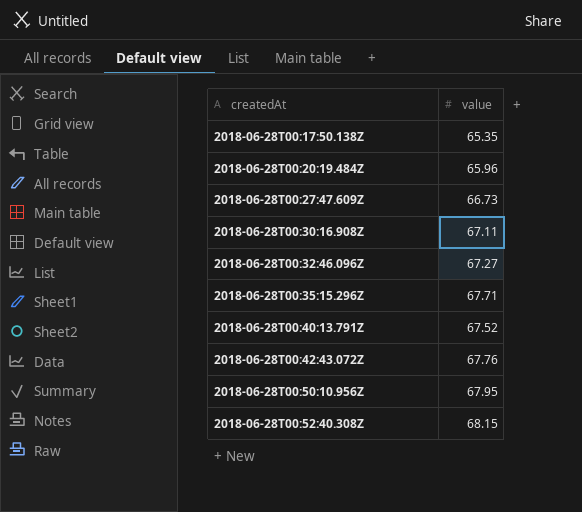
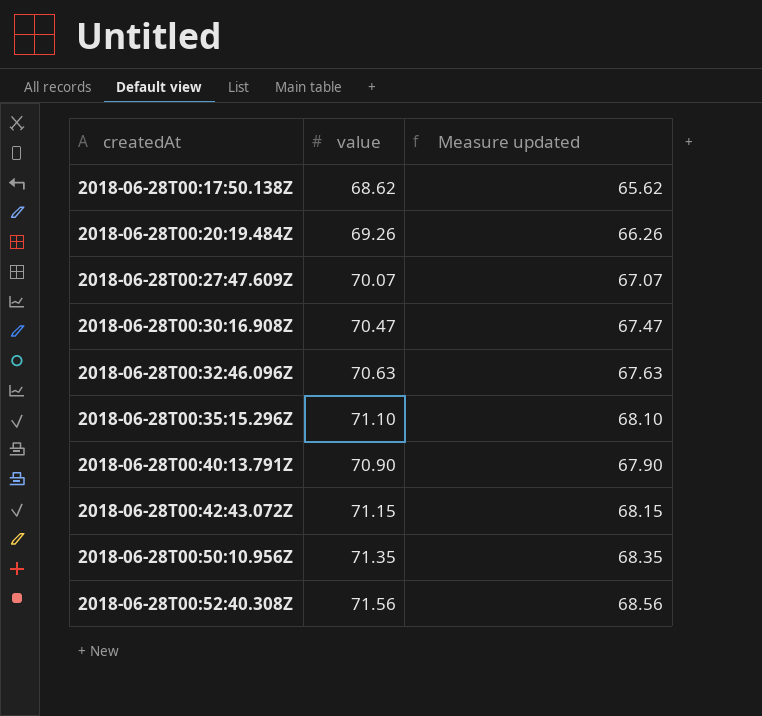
column Measure updated | formula: none -> [value] - 3
2018-06-28T00:17:50.138Z | value: 65.35 -> 68.62
2018-06-28T00:20:19.484Z | value: 65.96 -> 69.26
2018-06-28T00:27:47.609Z | value: 66.73 -> 70.07
2018-06-28T00:30:16.908Z | value: 67.11 -> 70.47
2018-06-28T00:32:46.096Z | value: 67.27 -> 70.63
2018-06-28T00:35:15.296Z | value: 67.71 -> 71.10
2018-06-28T00:40:13.791Z | value: 67.52 -> 70.90
2018-06-28T00:42:43.072Z | value: 67.76 -> 71.15
2018-06-28T00:50:10.956Z | value: 67.95 -> 71.35
2018-06-28T00:52:40.308Z | value: 68.15 -> 71.56

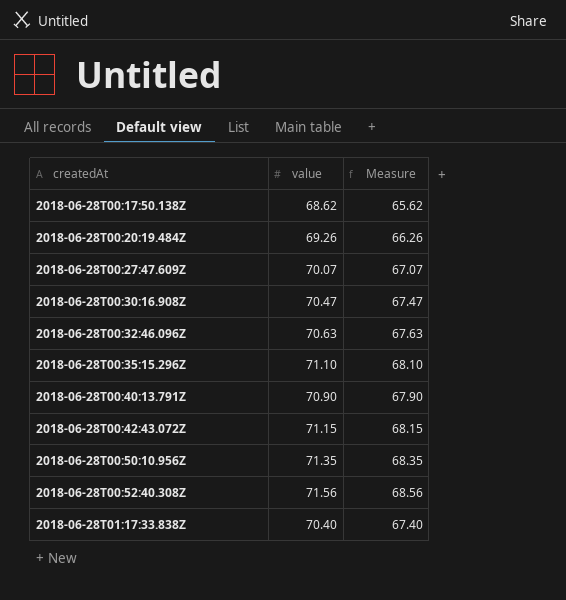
column name: Measure updated -> Measure
row 2018-06-28T01:17:33.838Z: none -> 70.40 | 67.40

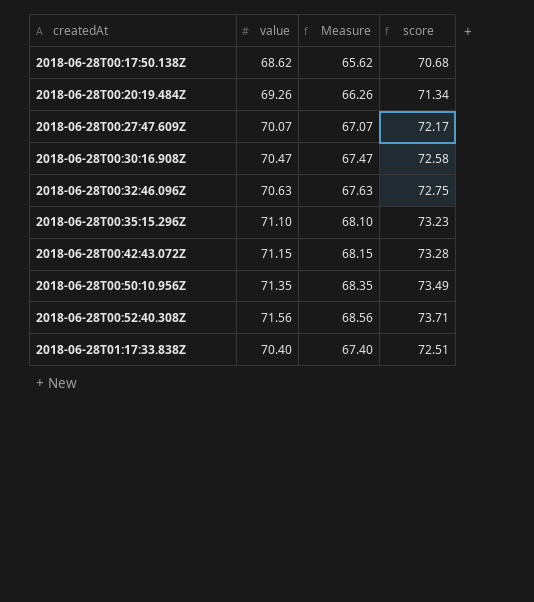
column score | formula: none -> [value] * 1.03
row 2018-06-28T00:40:13.791Z: 70.90 | 67.90 -> none

